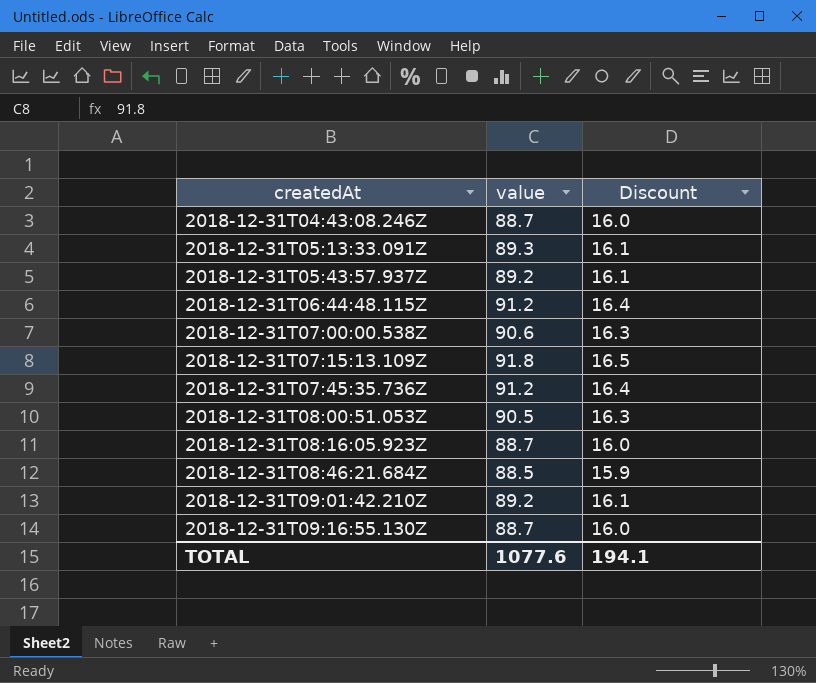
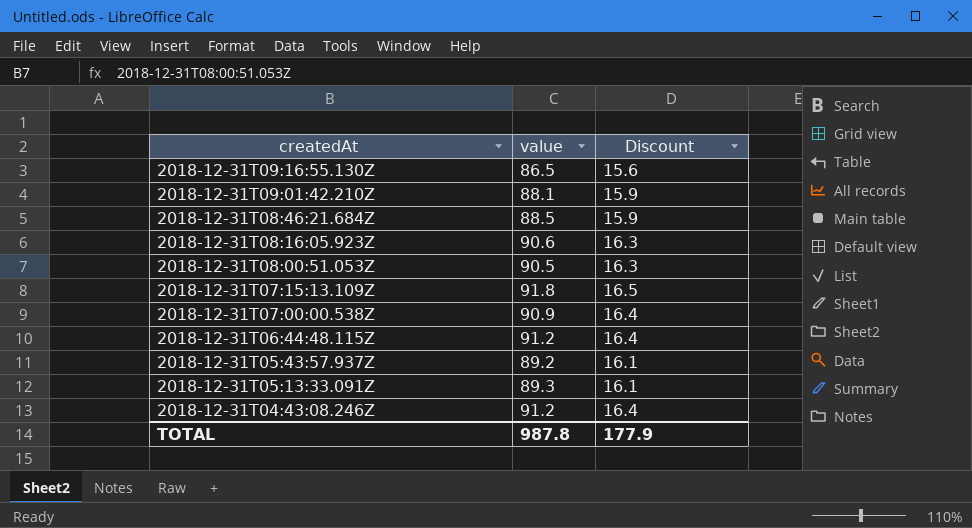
row order: createdAt ascending -> createdAt descending
row 2018-12-31T07:45:35.736Z: 91.2 | 16.4 -> none
2018-12-31T09:16:55.130Z | value: 88.7 -> 86.5
2018-12-31T09:16:55.130Z | Discount: 16.0 -> 15.6
2018-12-31T09:01:42.210Z | value: 89.2 -> 88.1
2018-12-31T09:01:42.210Z | Discount: 16.1 -> 15.9
2018-12-31T08:16:05.923Z | value: 88.7 -> 90.6
2018-12-31T08:16:05.923Z | Discount: 16.0 -> 16.3
2018-12-31T07:00:00.538Z | value: 90.6 -> 90.9
2018-12-31T07:00:00.538Z | Discount: 16.3 -> 16.4
2018-12-31T04:43:08.246Z | value: 88.7 -> 91.2
2018-12-31T04:43:08.246Z | Discount: 16.0 -> 16.4
TOTAL | value: 1077.6 -> 987.8
TOTAL | Discount: 194.1 -> 177.9

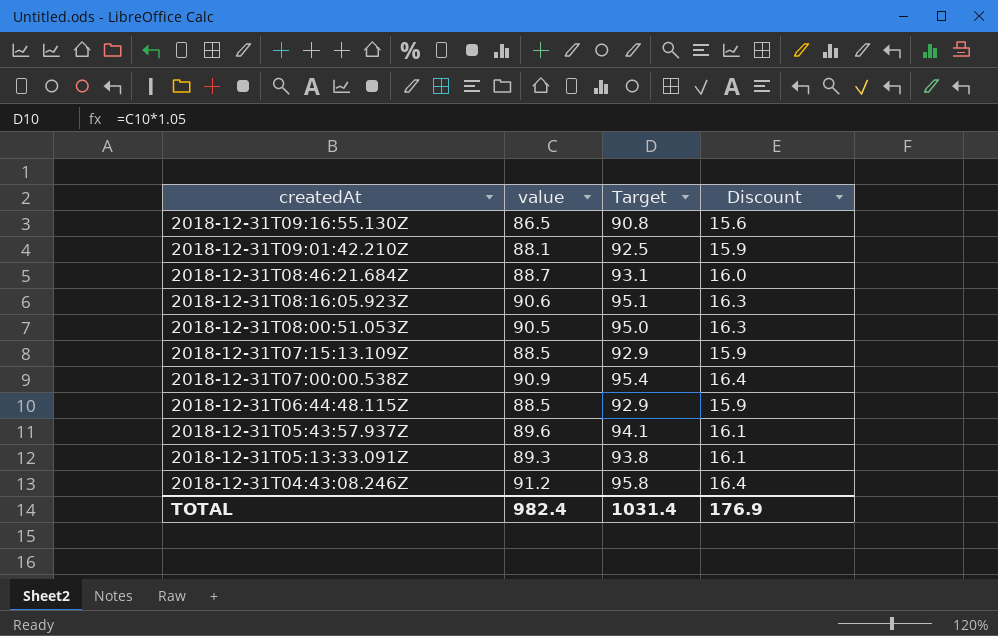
column Target | formula: none -> [value] * 1.05
2018-12-31T08:46:21.684Z | value: 88.5 -> 88.7
2018-12-31T08:46:21.684Z | Discount: 15.9 -> 16.0
2018-12-31T07:15:13.109Z | value: 91.8 -> 88.5
2018-12-31T07:15:13.109Z | Discount: 16.5 -> 15.9
2018-12-31T06:44:48.115Z | value: 91.2 -> 88.5
2018-12-31T06:44:48.115Z | Discount: 16.4 -> 15.9
2018-12-31T05:43:57.937Z | value: 89.2 -> 89.6
TOTAL | value: 987.8 -> 982.4
TOTAL | Discount: 177.9 -> 176.9

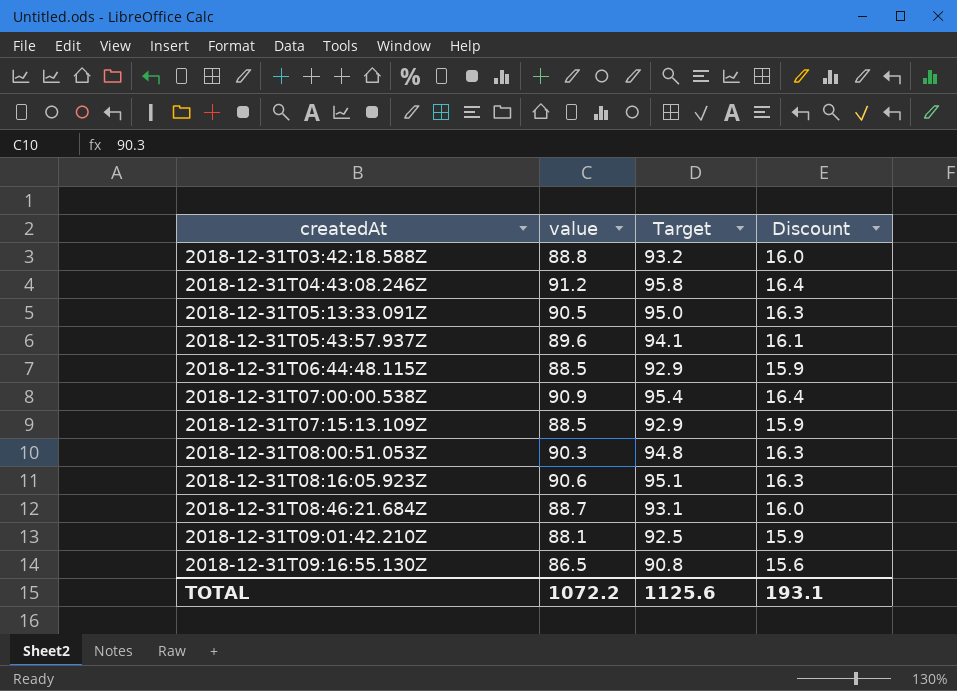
row order: createdAt descending -> createdAt ascending
row 2018-12-31T03:42:18.588Z: none -> 88.8 | 93.2 | 16.0
2018-12-31T05:13:33.091Z | value: 89.3 -> 90.5
2018-12-31T05:13:33.091Z | Target: 93.8 -> 95.0
2018-12-31T05:13:33.091Z | Discount: 16.1 -> 16.3
2018-12-31T08:00:51.053Z | value: 90.5 -> 90.3
2018-12-31T08:00:51.053Z | Target: 95.0 -> 94.8
TOTAL | value: 982.4 -> 1072.2
TOTAL | Target: 1031.4 -> 1125.6
TOTAL | Discount: 176.9 -> 193.1

